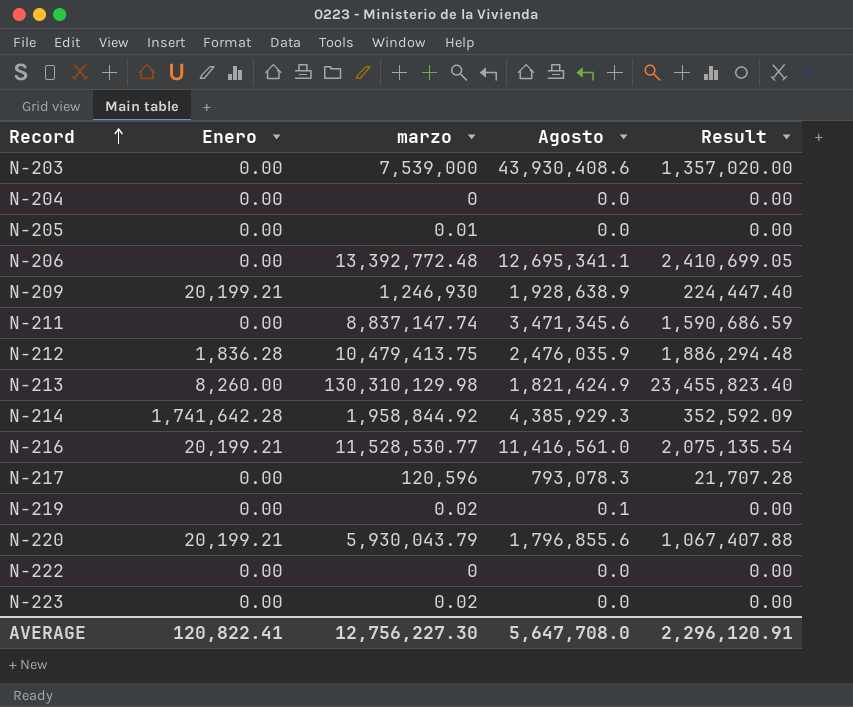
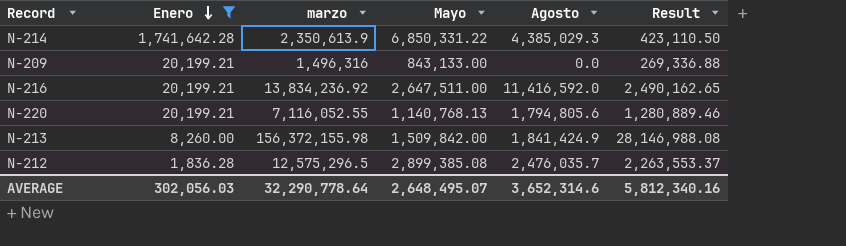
filter: none -> Enero != 0.00
row order: Record ascending -> Enero descending
column Mayo | position: none -> 4
N-214 | marzo: 1,958,844.92 -> 2,350,613.9
N-214 | Agosto: 4,385,929.3 -> 4,385,029.3
N-214 | Result: 352,592.09 -> 423,110.50
N-209 | marzo: 1,246,930 -> 1,496,316
N-209 | Agosto: 1,928,638.9 -> 0.0
N-209 | Result: 224,447.40 -> 269,336.88
N-216 | marzo: 11,528,530.77 -> 13,834,236.92
N-216 | Agosto: 11,416,561.0 -> 11,416,592.0
N-216 | Result: 2,075,135.54 -> 2,490,162.65
N-220 | marzo: 5,930,043.79 -> 7,116,052.55
N-220 | Agosto: 1,796,855.6 -> 1,794,805.6
N-220 | Result: 1,067,407.88 -> 1,280,889.46
N-213 | marzo: 130,310,129.98 -> 156,372,155.98
N-213 | Agosto: 1,821,424.9 -> 1,841,424.9
N-213 | Result: 23,455,823.40 -> 28,146,988.08
N-212 | marzo: 10,479,413.75 -> 12,575,296.5
N-212 | Agosto: 2,476,035.9 -> 2,476,035.7
N-212 | Result: 1,886,294.48 -> 2,263,553.37
AVERAGE | Enero: 120,822.41 -> 302,056.03
AVERAGE | marzo: 12,756,227.30 -> 32,290,778.64
AVERAGE | Agosto: 5,647,708.0 -> 3,652,314.6
AVERAGE | Result: 2,296,120.91 -> 5,812,340.16

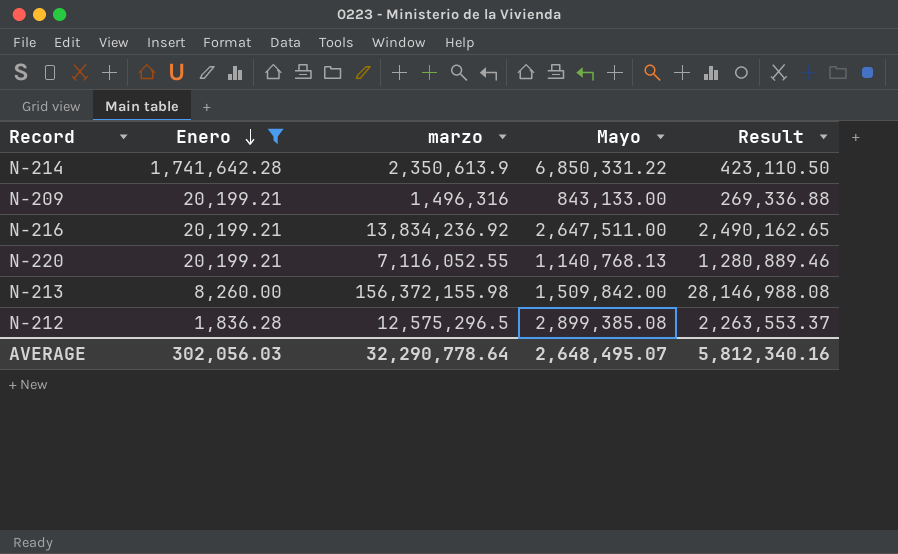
column Agosto | position: 5 -> none

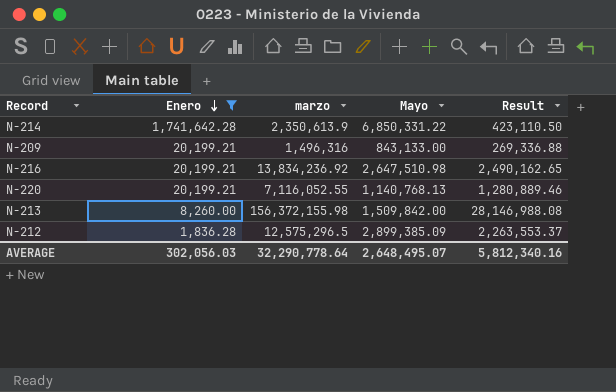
N-216 | Mayo: 2,647,511.00 -> 2,647,510.98
N-212 | Mayo: 2,899,385.08 -> 2,899,385.09

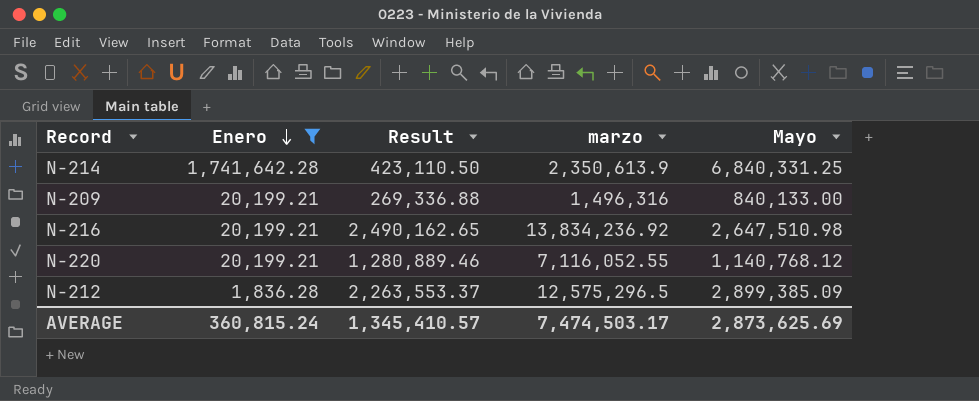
column Result | position: 5 -> 3
row N-213: 8,260.00 | 156,372,155.98 | 1,509,842.00 | 28,146,988.08 -> none
N-214 | Mayo: 6,850,331.22 -> 6,840,331.25
N-209 | Mayo: 843,133.00 -> 840,133.00
N-220 | Mayo: 1,140,768.13 -> 1,140,768.12
AVERAGE | Enero: 302,056.03 -> 360,815.24
AVERAGE | Result: 5,812,340.16 -> 1,345,410.57
AVERAGE | marzo: 32,290,778.64 -> 7,474,503.17
AVERAGE | Mayo: 2,648,495.07 -> 2,873,625.69

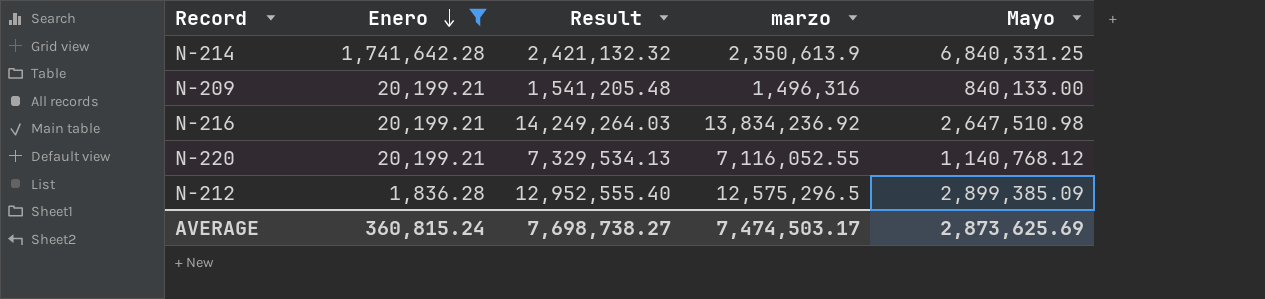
column Result | formula: [marzo] * 0.18 -> [marzo] * 1.03
AVERAGE | Result: 1,345,410.57 -> 7,698,738.27

